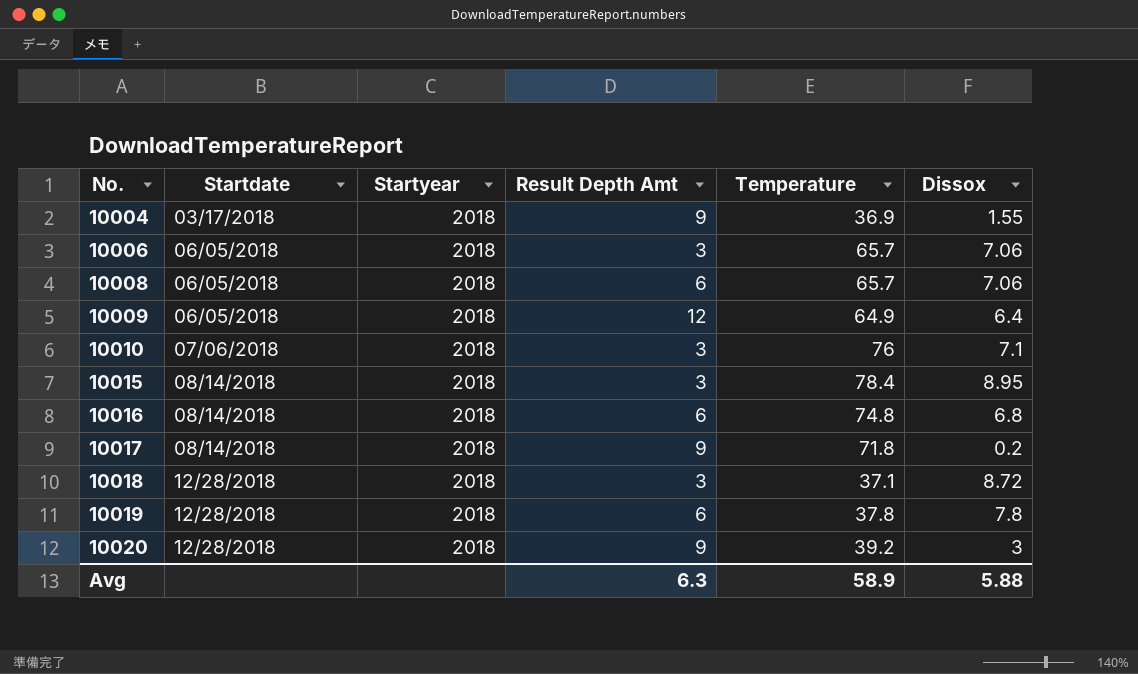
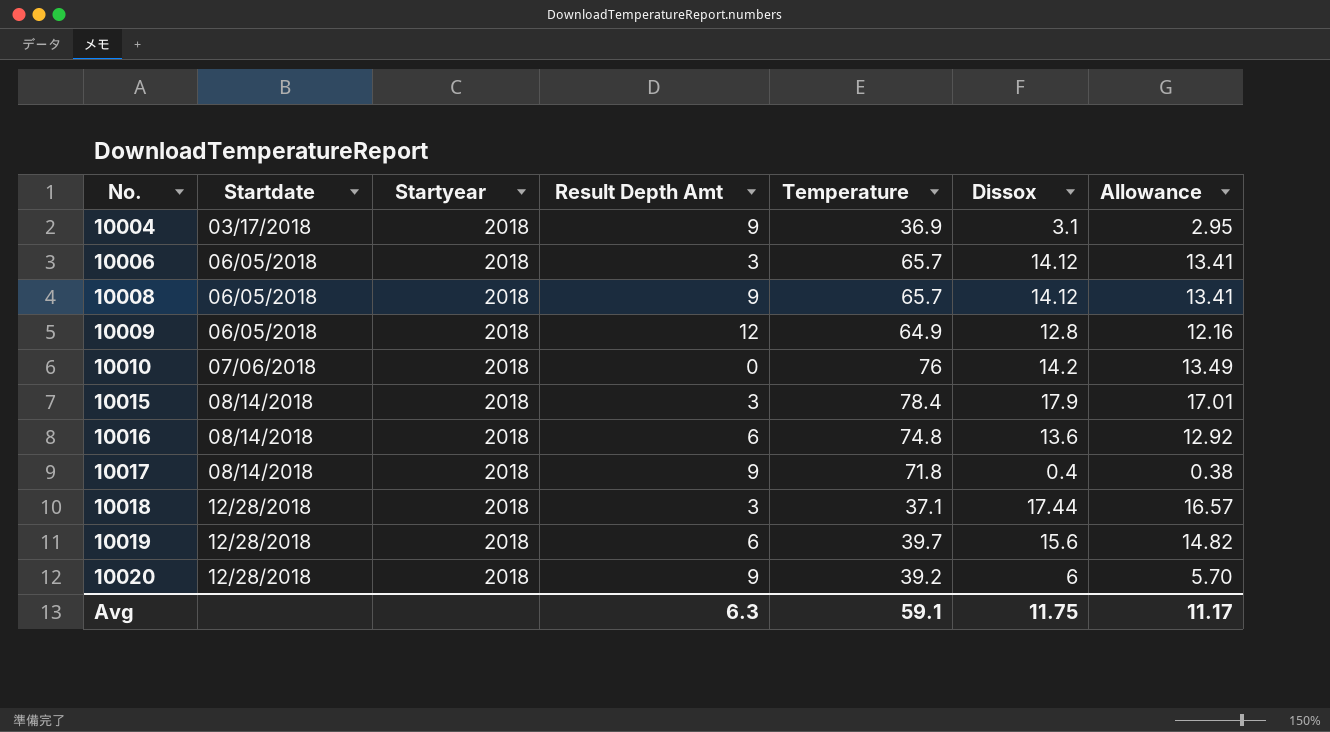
column Allowance | formula: none -> [Dissox] * 0.95
10004 | Dissox: 1.55 -> 3.1
10006 | Dissox: 7.06 -> 14.12
10008 | Result Depth Amt: 6 -> 9
10008 | Dissox: 7.06 -> 14.12
10009 | Dissox: 6.4 -> 12.8
10010 | Result Depth Amt: 3 -> 0
10010 | Dissox: 7.1 -> 14.2
10015 | Dissox: 8.95 -> 17.9
10016 | Dissox: 6.8 -> 13.6
10017 | Dissox: 0.2 -> 0.4
10018 | Dissox: 8.72 -> 17.44
10019 | Temperature: 37.8 -> 39.7
10019 | Dissox: 7.8 -> 15.6
10020 | Dissox: 3 -> 6
Avg | Temperature: 58.9 -> 59.1
Avg | Dissox: 5.88 -> 11.75

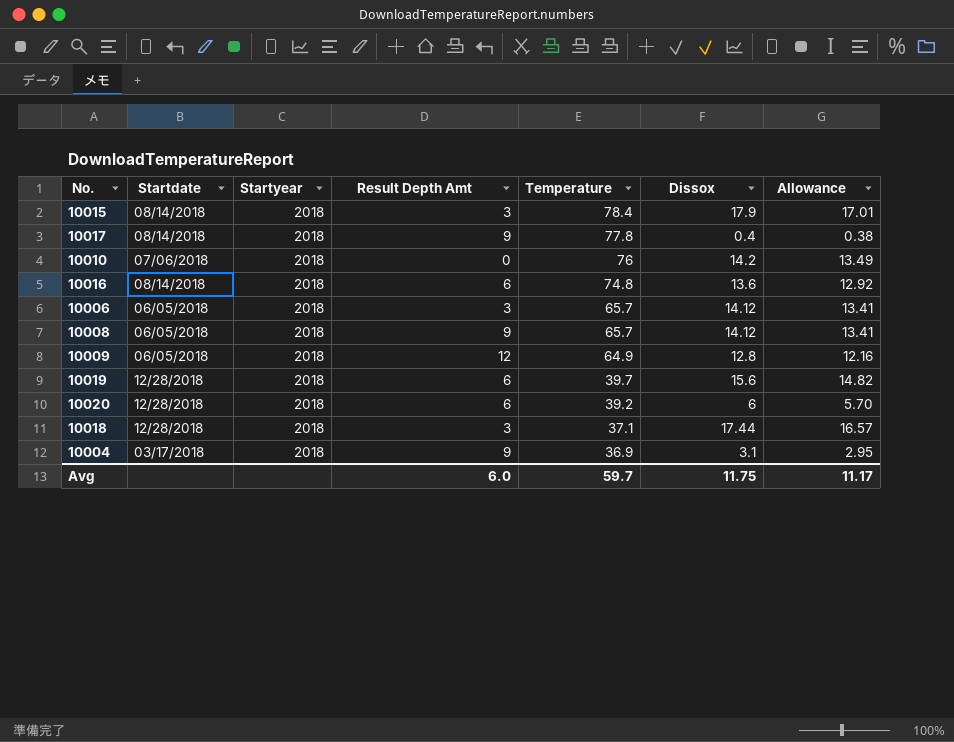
row order: No. ascending -> Temperature descending
10017 | Temperature: 71.8 -> 77.8
10020 | Result Depth Amt: 9 -> 6
Avg | Result Depth Amt: 6.3 -> 6.0
Avg | Temperature: 59.1 -> 59.7

